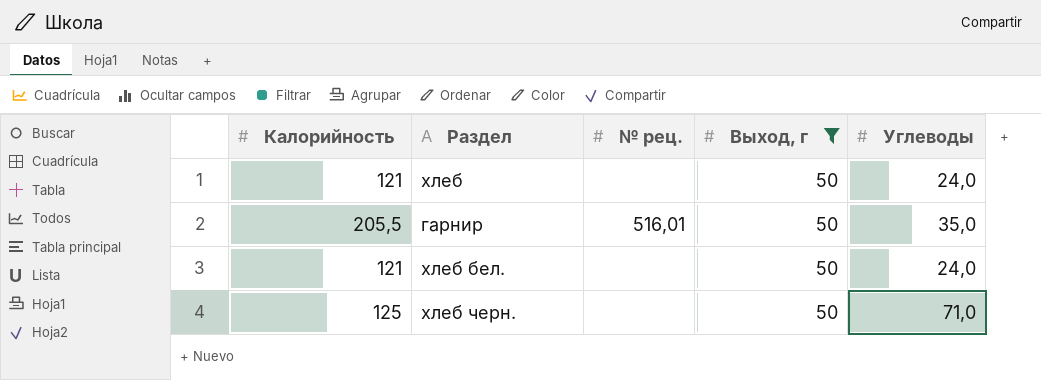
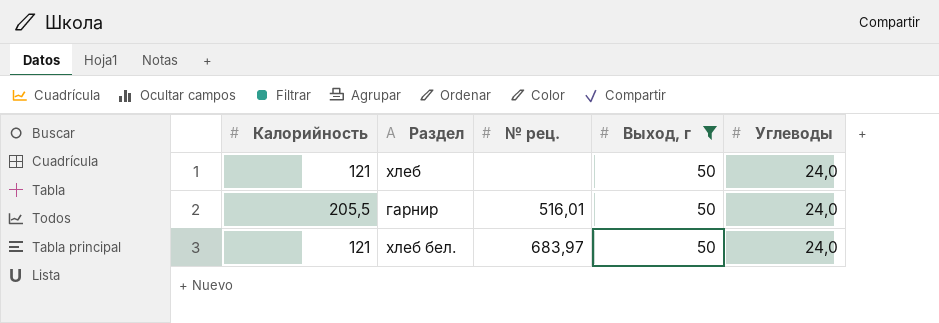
row хлеб черн.: 125 | none | 50 | 71,0 -> none
гарнир | Углеводы: 35,0 -> 24,0
хлеб бел. | № рец.: none -> 683,97

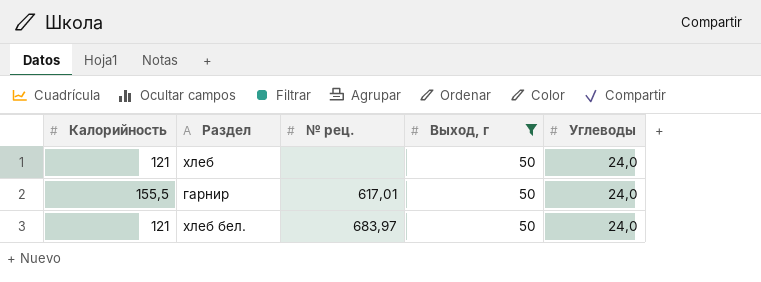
гарнир | Калорийность: 205,5 -> 155,5
гарнир | № рец.: 516,01 -> 617,01

